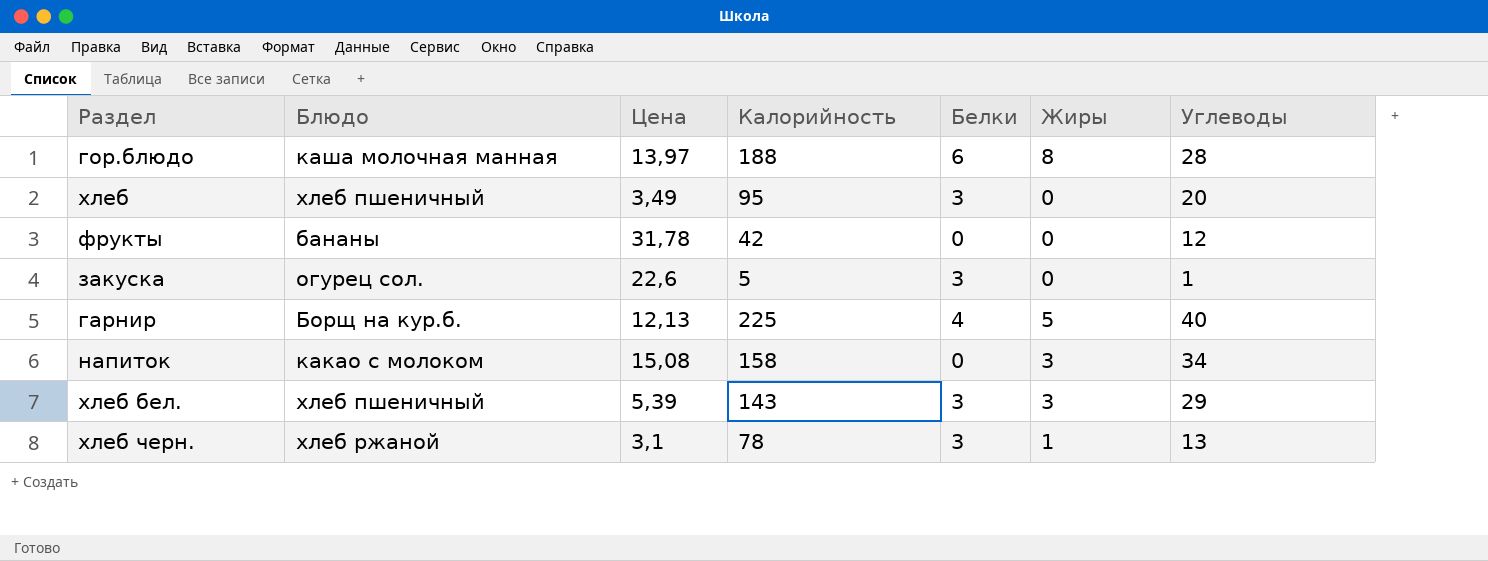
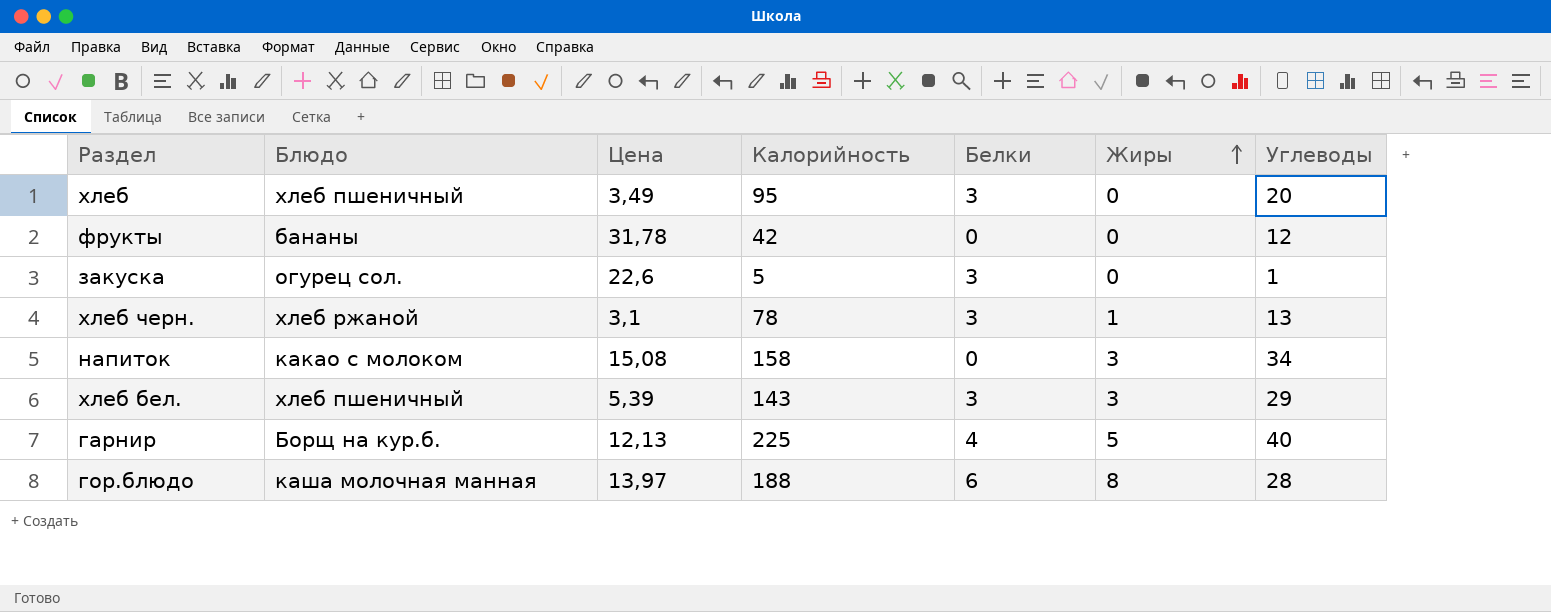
row order: none -> Жиры ascending

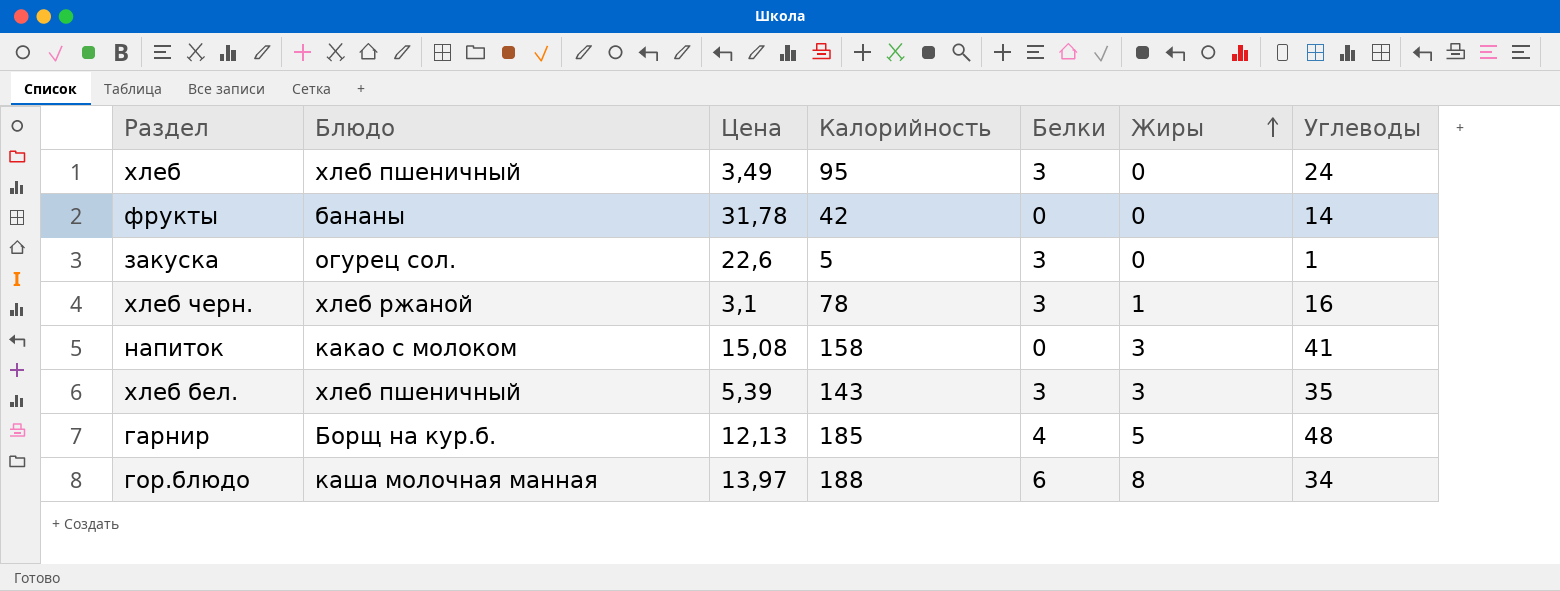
хлеб | Углеводы: 20 -> 24
фрукты | Углеводы: 12 -> 14
хлеб черн. | Углеводы: 13 -> 16
напиток | Углеводы: 34 -> 41
хлеб бел. | Углеводы: 29 -> 35
гарнир | Калорийность: 225 -> 185
гарнир | Углеводы: 40 -> 48
гор.блюдо | Углеводы: 28 -> 34

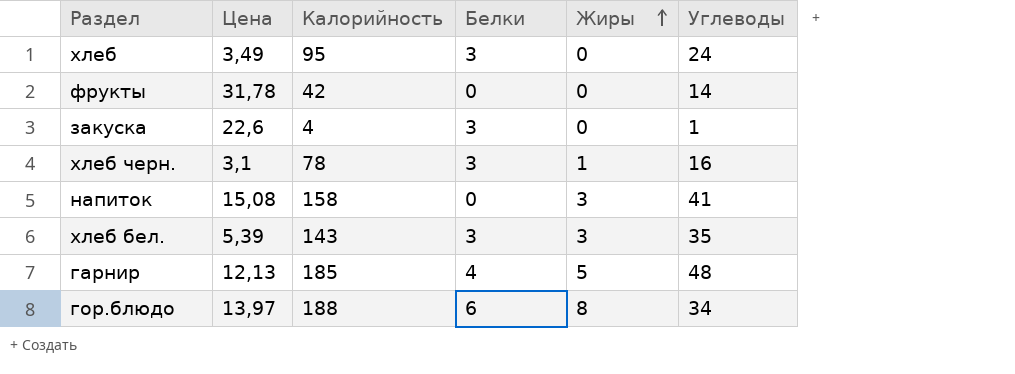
column Блюдо | position: 2 -> none
закуска | Калорийность: 5 -> 4

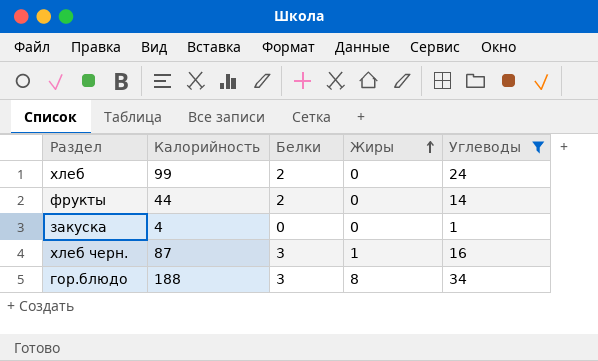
filter: none -> Углеводы <= 34
column Цена | position: 2 -> none
хлеб | Калорийность: 95 -> 99
хлеб | Белки: 3 -> 2
фрукты | Калорийность: 42 -> 44
фрукты | Белки: 0 -> 2
закуска | Белки: 3 -> 0
хлеб черн. | Калорийность: 78 -> 87
гор.блюдо | Белки: 6 -> 3

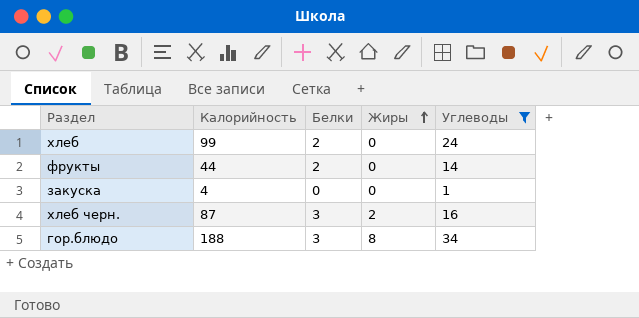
хлеб черн. | Жиры: 1 -> 2

